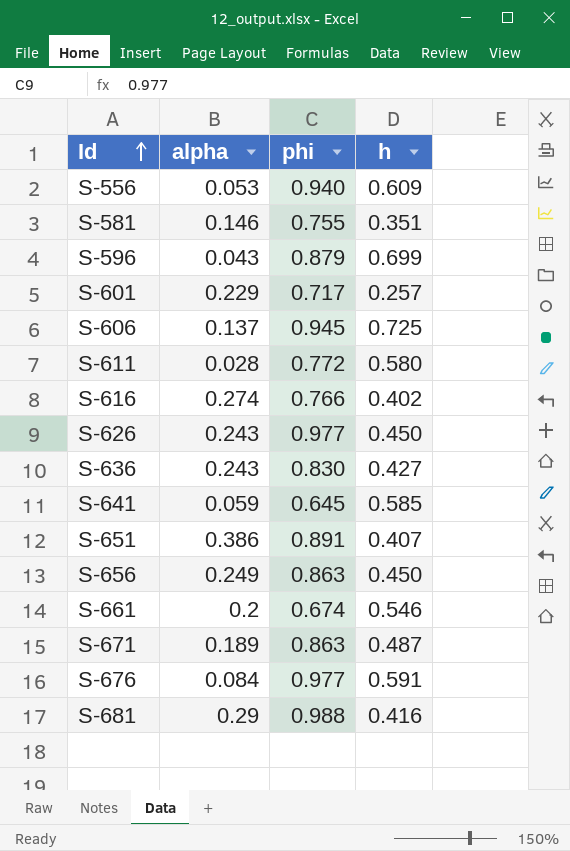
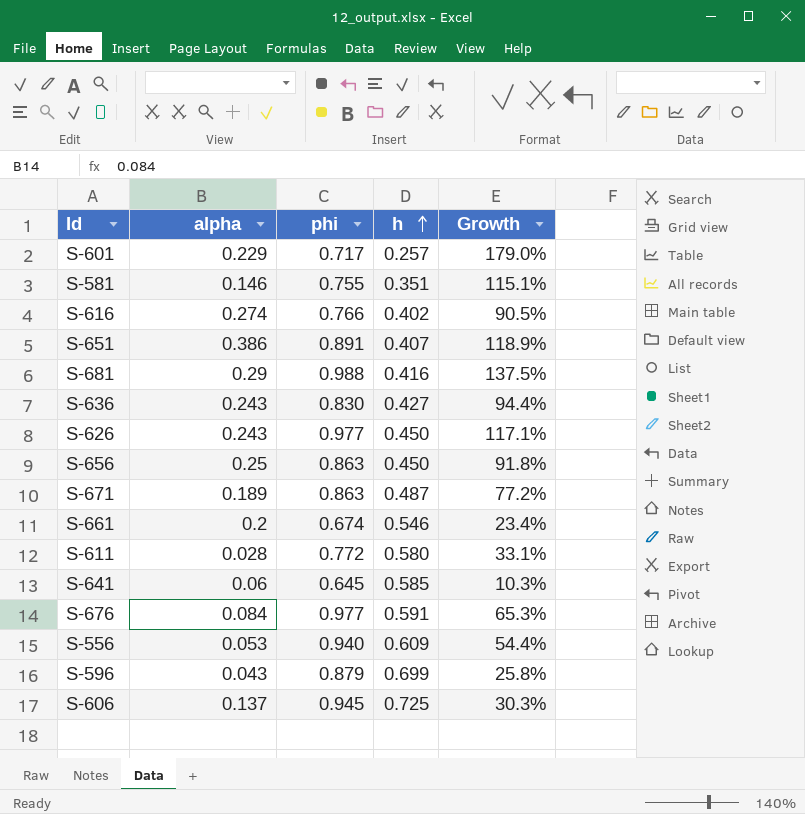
row order: Id ascending -> h ascending
column Growth | formula: none -> ([phi] - [h]) / [h]
S-656 | alpha: 0.249 -> 0.25
S-641 | alpha: 0.059 -> 0.06

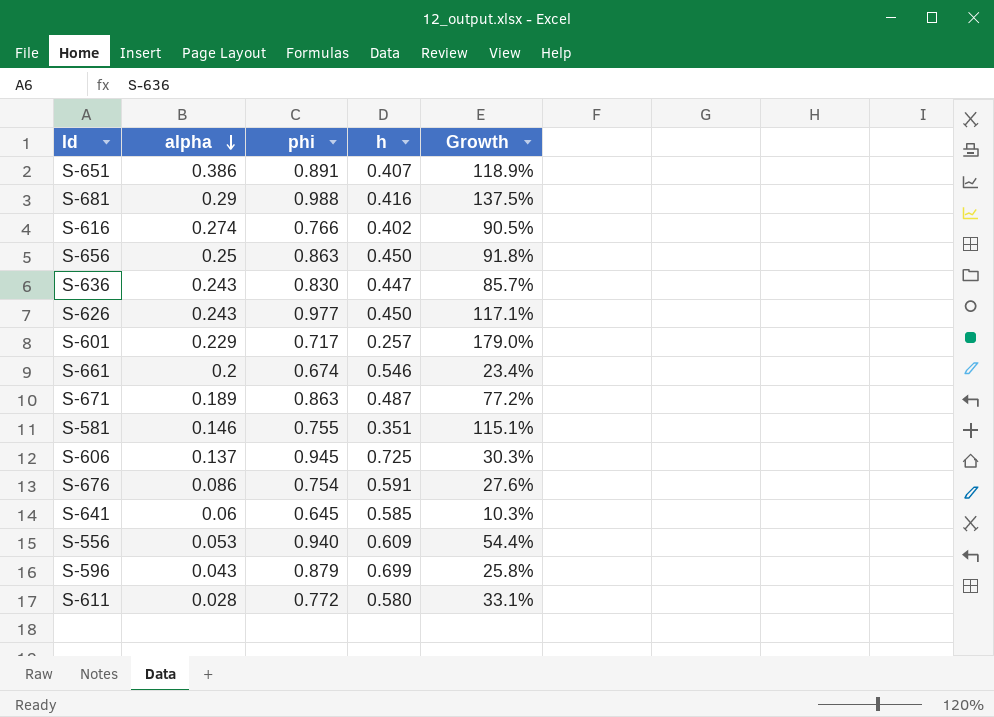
row order: h ascending -> alpha descending
S-636 | h: 0.427 -> 0.447
S-636 | Growth: 94.4% -> 85.7%
S-676 | alpha: 0.084 -> 0.086
S-676 | phi: 0.977 -> 0.754
S-676 | Growth: 65.3% -> 27.6%

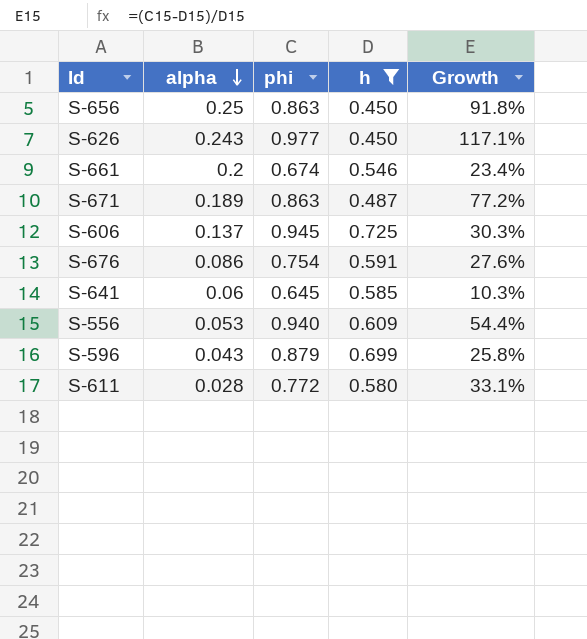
filter: none -> h >= 0.450

